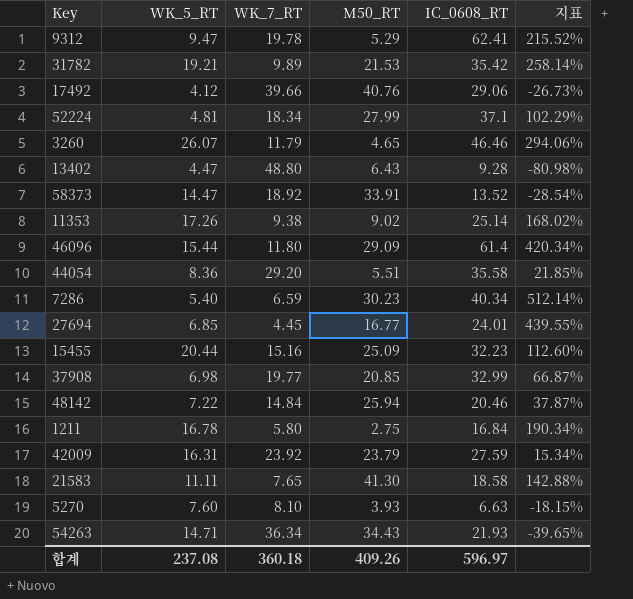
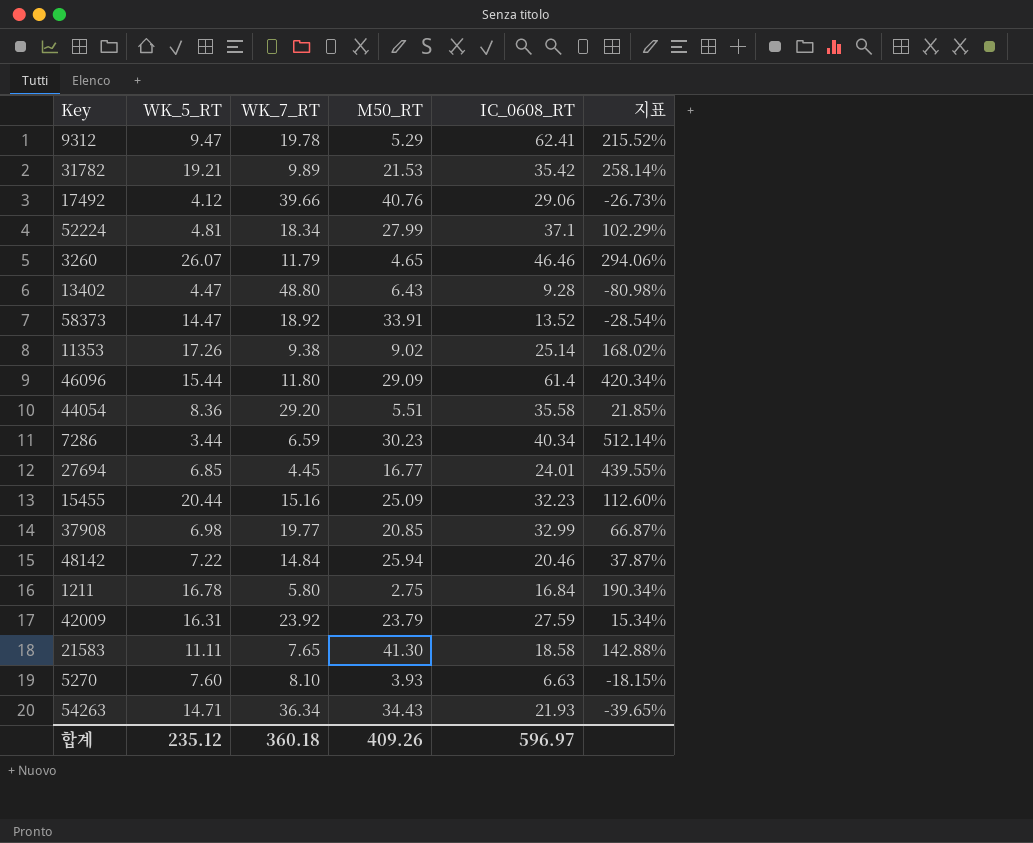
7286 | WK_5_RT: 5.40 -> 3.44
합계 | WK_5_RT: 237.08 -> 235.12

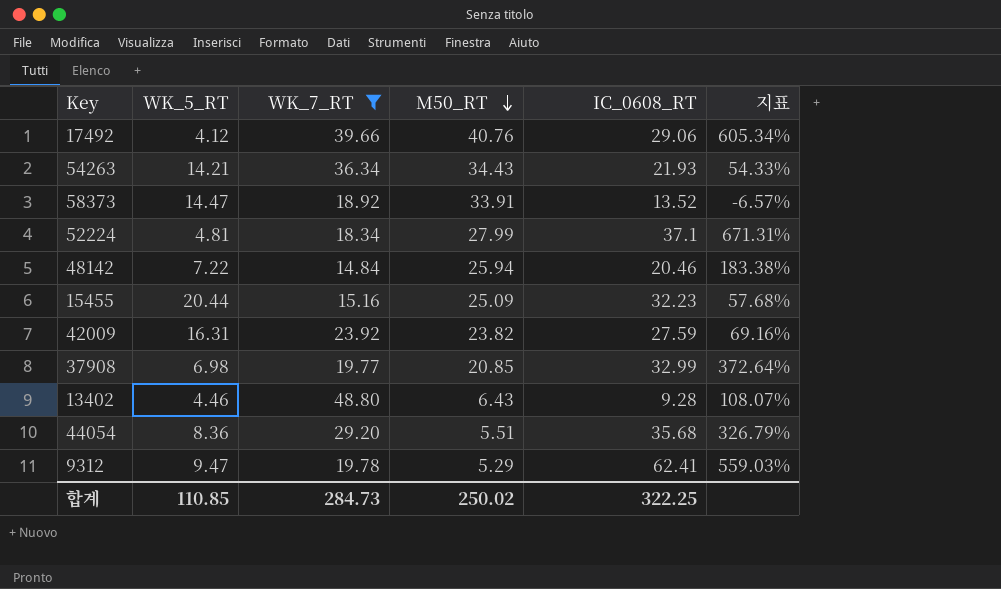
filter: none -> WK_7_RT >= 14.84
row order: none -> M50_RT descending
column 지표 | formula: ([IC_0608_RT] - [WK_7_RT]) / [WK_7_RT] -> ([IC_0608_RT] - [WK_5_RT]) / [WK_5_RT]
54263 | WK_5_RT: 14.71 -> 14.21
42009 | M50_RT: 23.79 -> 23.82
13402 | WK_5_RT: 4.47 -> 4.46
44054 | IC_0608_RT: 35.58 -> 35.68
합계 | WK_5_RT: 235.12 -> 110.85
합계 | WK_7_RT: 360.18 -> 284.73
합계 | M50_RT: 409.26 -> 250.02
합계 | IC_0608_RT: 596.97 -> 322.25

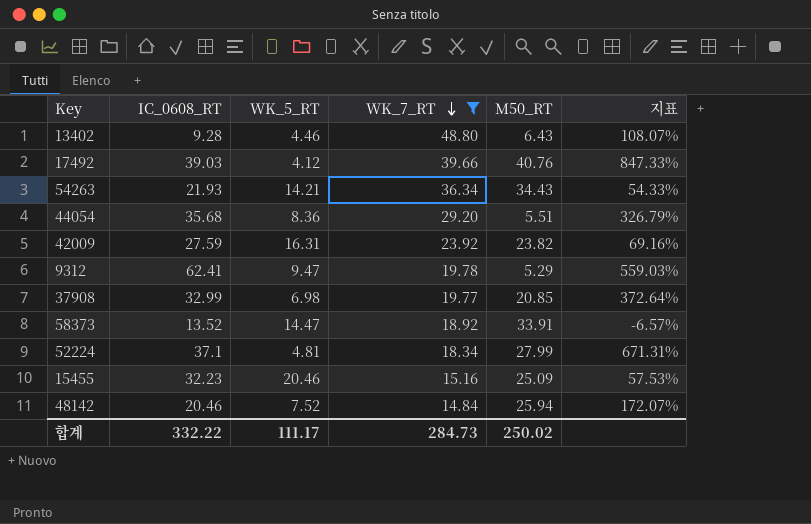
row order: M50_RT descending -> WK_7_RT descending
column IC_0608_RT | position: 5 -> 2
17492 | IC_0608_RT: 29.06 -> 39.03
17492 | 지표: 605.34% -> 847.33%
15455 | WK_5_RT: 20.44 -> 20.46
15455 | 지표: 57.68% -> 57.53%
48142 | WK_5_RT: 7.22 -> 7.52
48142 | 지표: 183.38% -> 172.07%
합계 | IC_0608_RT: 322.25 -> 332.22
합계 | WK_5_RT: 110.85 -> 111.17

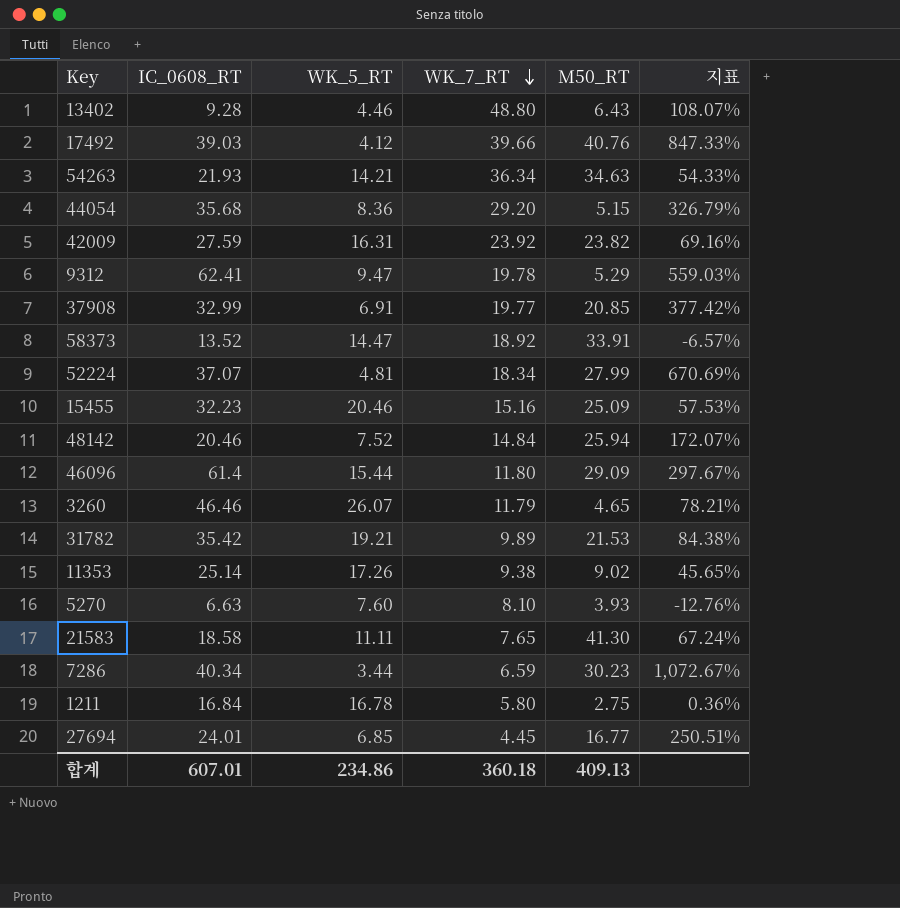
filter: WK_7_RT >= 14.84 -> none
54263 | M50_RT: 34.43 -> 34.63
44054 | M50_RT: 5.51 -> 5.15
37908 | WK_5_RT: 6.98 -> 6.91
37908 | 지표: 372.64% -> 377.42%
52224 | IC_0608_RT: 37.1 -> 37.07
52224 | 지표: 671.31% -> 670.69%
합계 | IC_0608_RT: 332.22 -> 607.01
합계 | WK_5_RT: 111.17 -> 234.86
합계 | WK_7_RT: 284.73 -> 360.18
합계 | M50_RT: 250.02 -> 409.13

